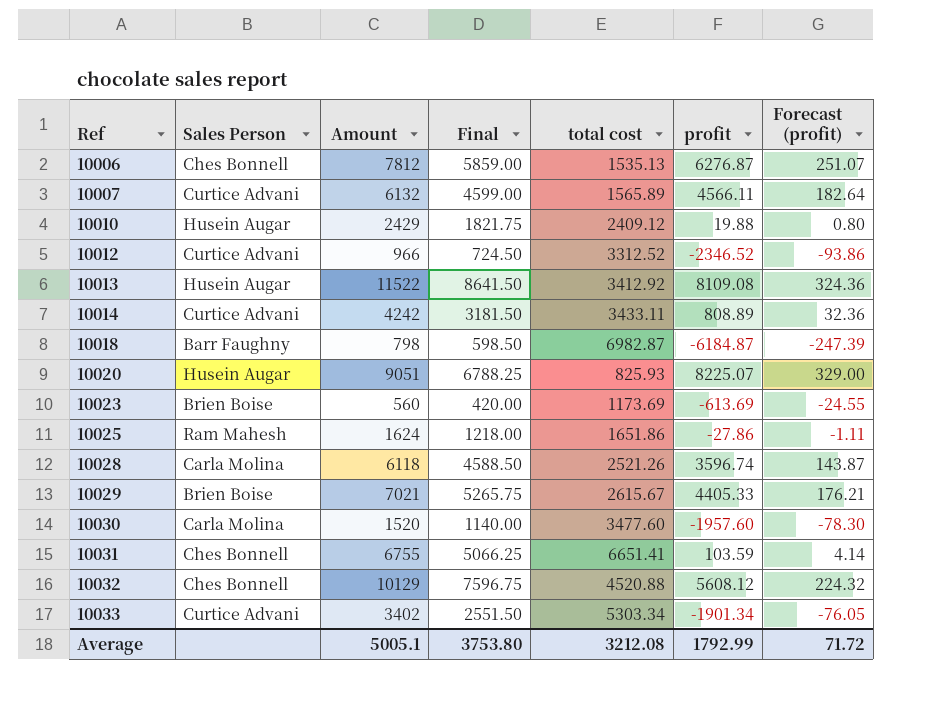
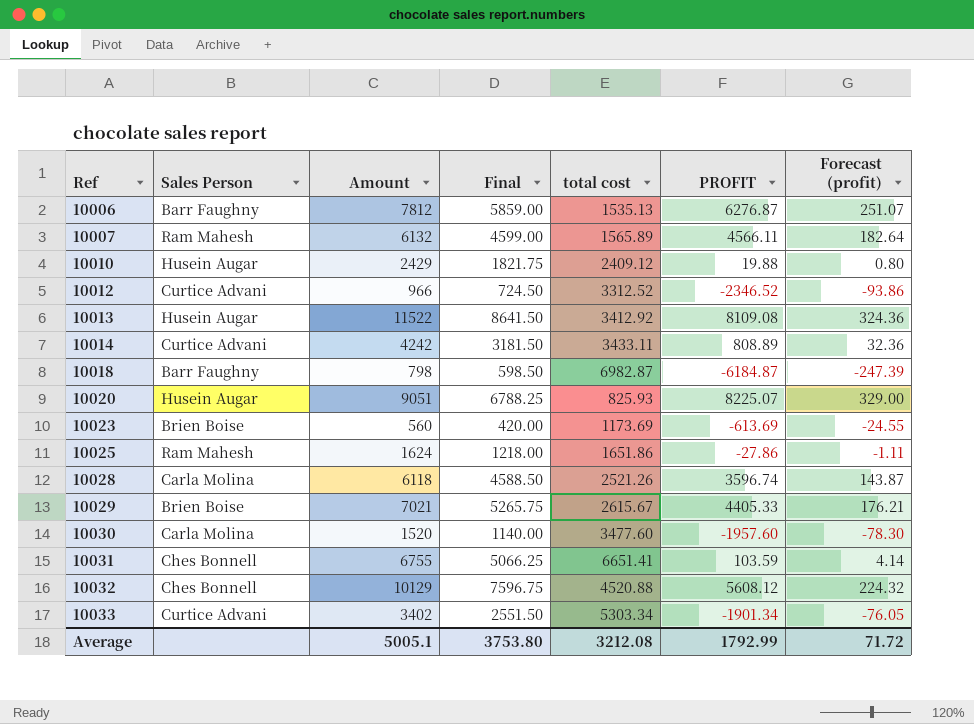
column name: profit -> PROFIT
10006 | Sales Person: Ches Bonnell -> Barr Faughny
10007 | Sales Person: Curtice Advani -> Ram Mahesh

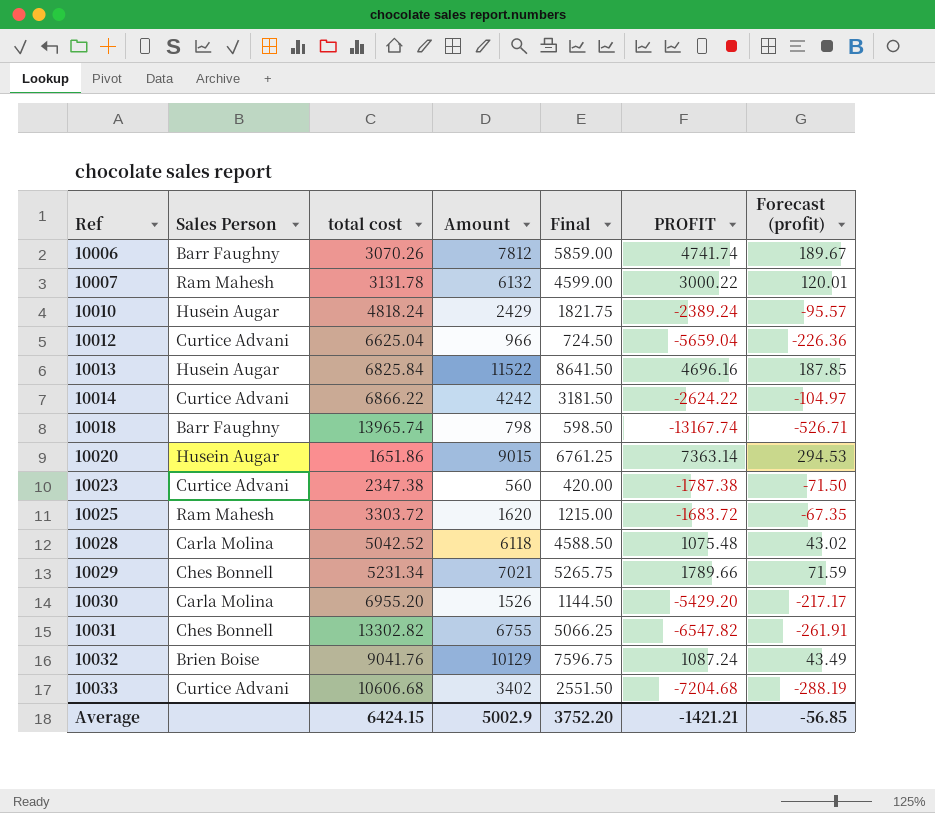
column total cost | position: 5 -> 3
10006 | total cost: 1535.13 -> 3070.26
10006 | PROFIT: 6276.87 -> 4741.74
10006 | Forecast (profit): 251.07 -> 189.67
10007 | total cost: 1565.89 -> 3131.78
10007 | PROFIT: 4566.11 -> 3000.22
10007 | Forecast (profit): 182.64 -> 120.01
10010 | total cost: 2409.12 -> 4818.24
10010 | PROFIT: 19.88 -> -2389.24
10010 | Forecast (profit): 0.80 -> -95.57
10012 | total cost: 3312.52 -> 6625.04
10012 | PROFIT: -2346.52 -> -5659.04
10012 | Forecast (profit): -93.86 -> -226.36
10013 | total cost: 3412.92 -> 6825.84
10013 | PROFIT: 8109.08 -> 4696.16
10013 | Forecast (profit): 324.36 -> 187.85
10014 | total cost: 3433.11 -> 6866.22
10014 | PROFIT: 808.89 -> -2624.22
10014 | Forecast (profit): 32.36 -> -104.97
10018 | total cost: 6982.87 -> 13965.74
10018 | PROFIT: -6184.87 -> -13167.74
10018 | Forecast (profit): -247.39 -> -526.71
10020 | total cost: 825.93 -> 1651.86
10020 | Amount: 9051 -> 9015
10020 | Final: 6788.25 -> 6761.25
10020 | PROFIT: 8225.07 -> 7363.14
10020 | Forecast (profit): 329.00 -> 294.53
10023 | Sales Person: Brien Boise -> Curtice Advani
10023 | total cost: 1173.69 -> 2347.38
10023 | PROFIT: -613.69 -> -1787.38
10023 | Forecast (profit): -24.55 -> -71.50
10025 | total cost: 1651.86 -> 3303.72
10025 | Amount: 1624 -> 1620
10025 | Final: 1218.00 -> 1215.00
10025 | PROFIT: -27.86 -> -1683.72
10025 | Forecast (profit): -1.11 -> -67.35
10028 | total cost: 2521.26 -> 5042.52
10028 | PROFIT: 3596.74 -> 1075.48
10028 | Forecast (profit): 143.87 -> 43.02
10029 | Sales Person: Brien Boise -> Ches Bonnell
10029 | total cost: 2615.67 -> 5231.34
10029 | PROFIT: 4405.33 -> 1789.66
10029 | Forecast (profit): 176.21 -> 71.59
10030 | total cost: 3477.60 -> 6955.20
10030 | Amount: 1520 -> 1526
10030 | Final: 1140.00 -> 1144.50
10030 | PROFIT: -1957.60 -> -5429.20
10030 | Forecast (profit): -78.30 -> -217.17
10031 | total cost: 6651.41 -> 13302.82
10031 | PROFIT: 103.59 -> -6547.82
10031 | Forecast (profit): 4.14 -> -261.91
10032 | Sales Person: Ches Bonnell -> Brien Boise
10032 | total cost: 4520.88 -> 9041.76
10032 | PROFIT: 5608.12 -> 1087.24
10032 | Forecast (profit): 224.32 -> 43.49
10033 | total cost: 5303.34 -> 10606.68
10033 | PROFIT: -1901.34 -> -7204.68
10033 | Forecast (profit): -76.05 -> -288.19
Average | total cost: 3212.08 -> 6424.15
Average | Amount: 5005.1 -> 5002.9
Average | Final: 3753.80 -> 3752.20
Average | PROFIT: 1792.99 -> -1421.21
Average | Forecast (profit): 71.72 -> -56.85

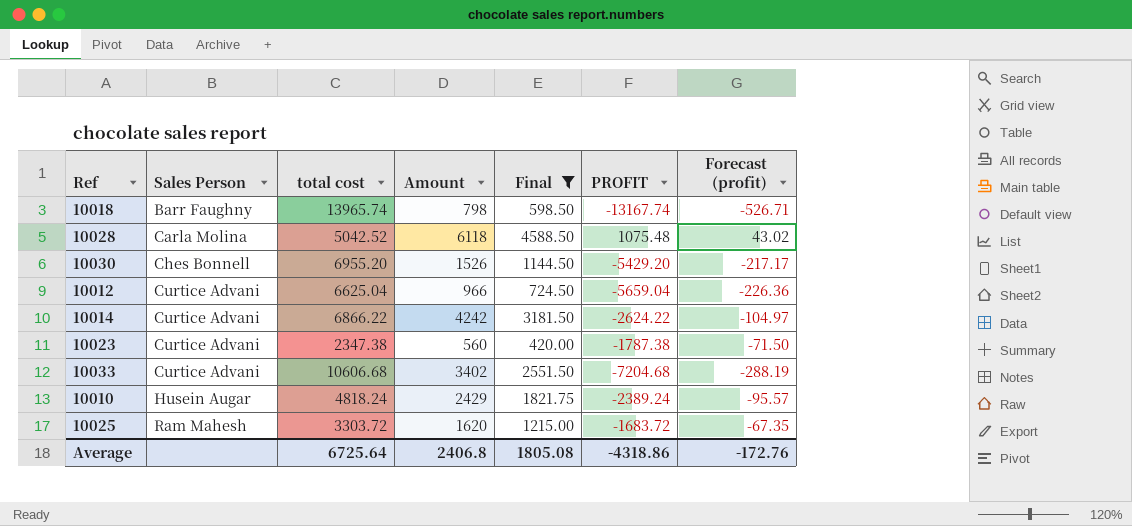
filter: none -> Final <= 4588.50
row order: Ref ascending -> Sales Person ascending
10030 | Sales Person: Carla Molina -> Ches Bonnell
Average | total cost: 6424.15 -> 6725.64
Average | Amount: 5002.9 -> 2406.8
Average | Final: 3752.20 -> 1805.08
Average | PROFIT: -1421.21 -> -4318.86
Average | Forecast (profit): -56.85 -> -172.76

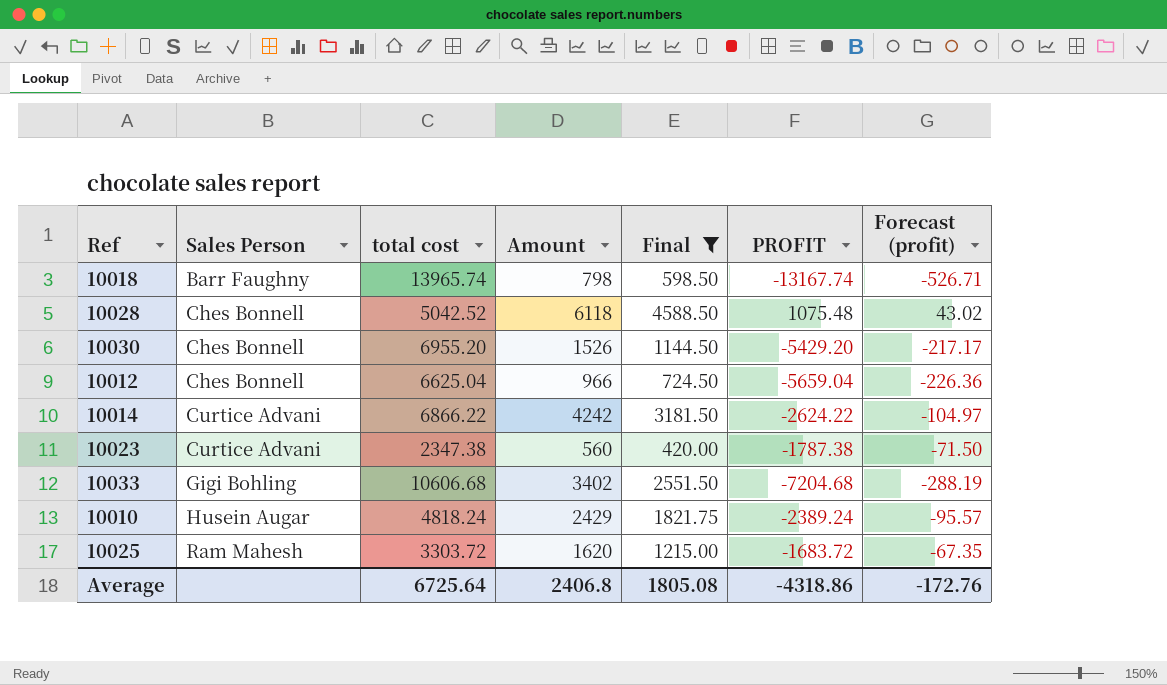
10028 | Sales Person: Carla Molina -> Ches Bonnell
10012 | Sales Person: Curtice Advani -> Ches Bonnell
10033 | Sales Person: Curtice Advani -> Gigi Bohling

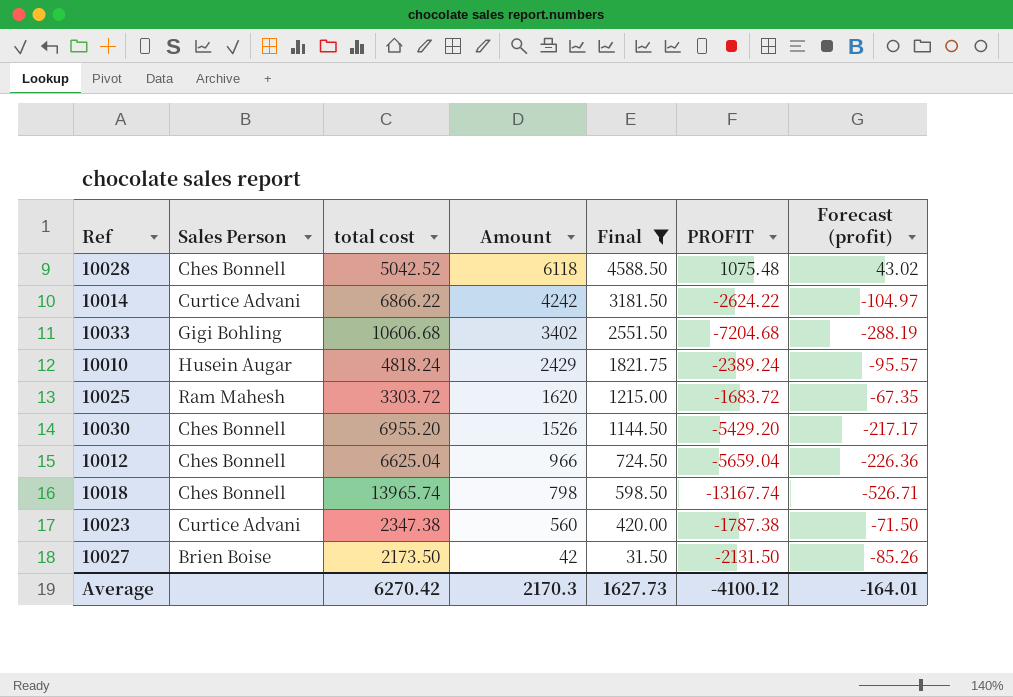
row order: Sales Person ascending -> Amount descending
10018 | Sales Person: Barr Faughny -> Ches Bonnell
row 10027: none -> Brien Boise | 2173.50 | 42 | 31.50 | -2131.50 | -85.26
Average | total cost: 6725.64 -> 6270.42
Average | Amount: 2406.8 -> 2170.3
Average | Final: 1805.08 -> 1627.73
Average | PROFIT: -4318.86 -> -4100.12
Average | Forecast (profit): -172.76 -> -164.01

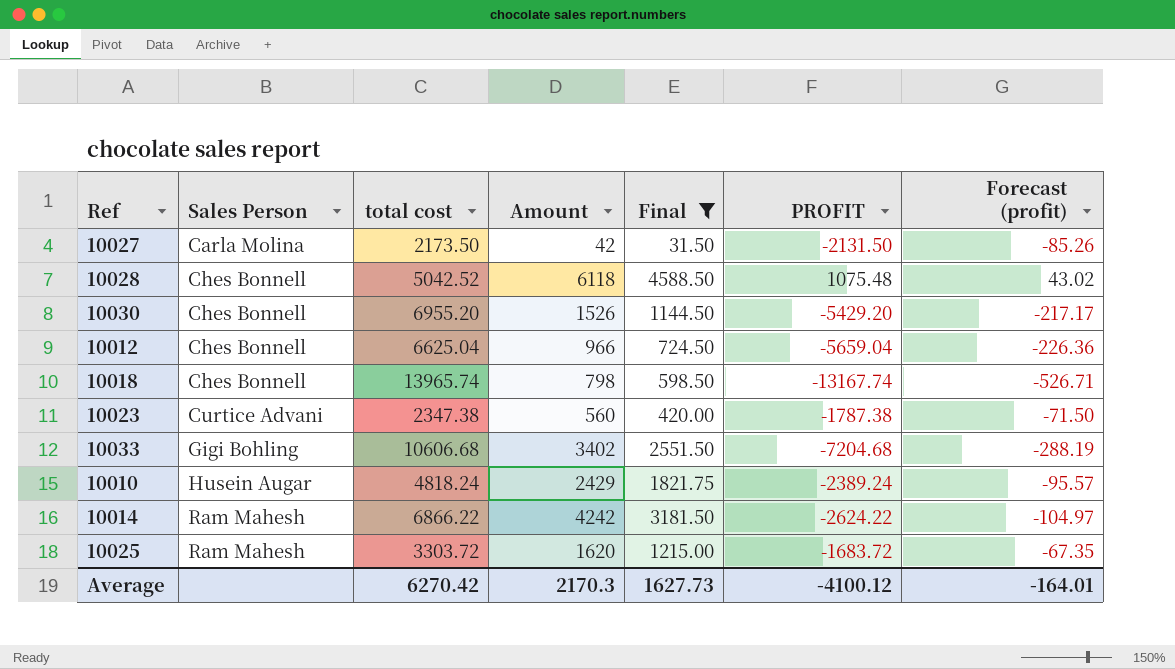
row order: Amount descending -> Sales Person ascending
10027 | Sales Person: Brien Boise -> Carla Molina
10014 | Sales Person: Curtice Advani -> Ram Mahesh

